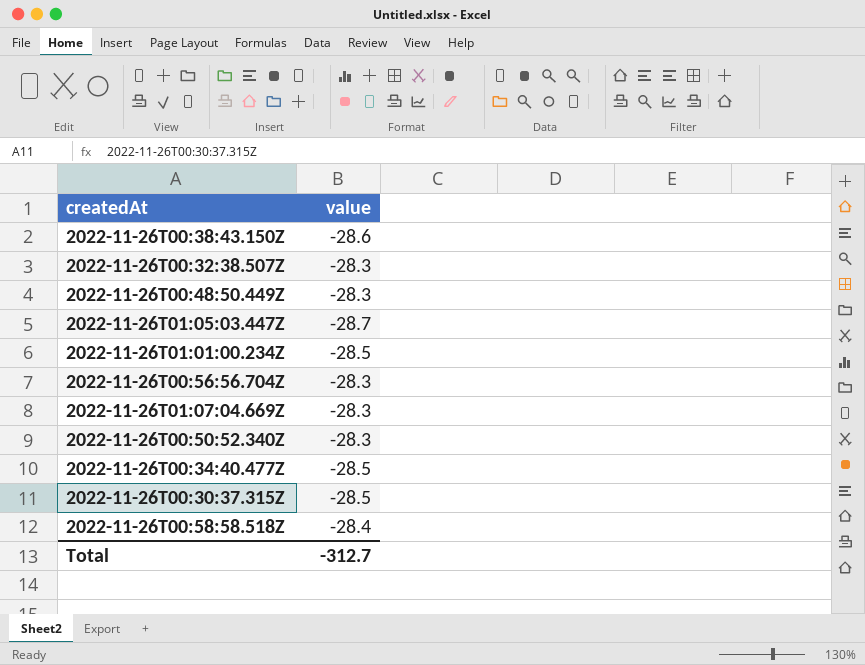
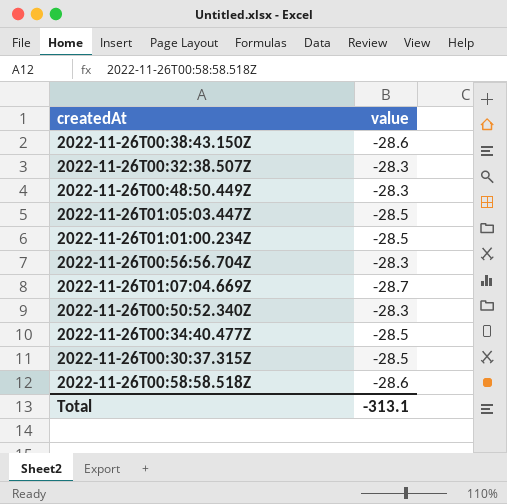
2022-11-26T01:05:03.447Z | value: -28.7 -> -28.5
2022-11-26T01:07:04.669Z | value: -28.3 -> -28.7
2022-11-26T00:58:58.518Z | value: -28.4 -> -28.6
Total | value: -312.7 -> -313.1

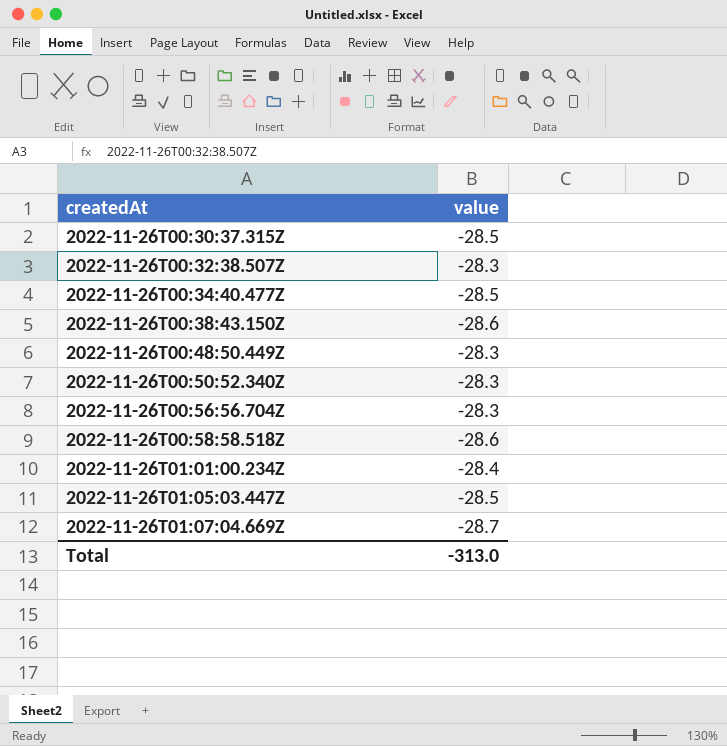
row order: none -> createdAt ascending
2022-11-26T01:01:00.234Z | value: -28.5 -> -28.4
Total | value: -313.1 -> -313.0

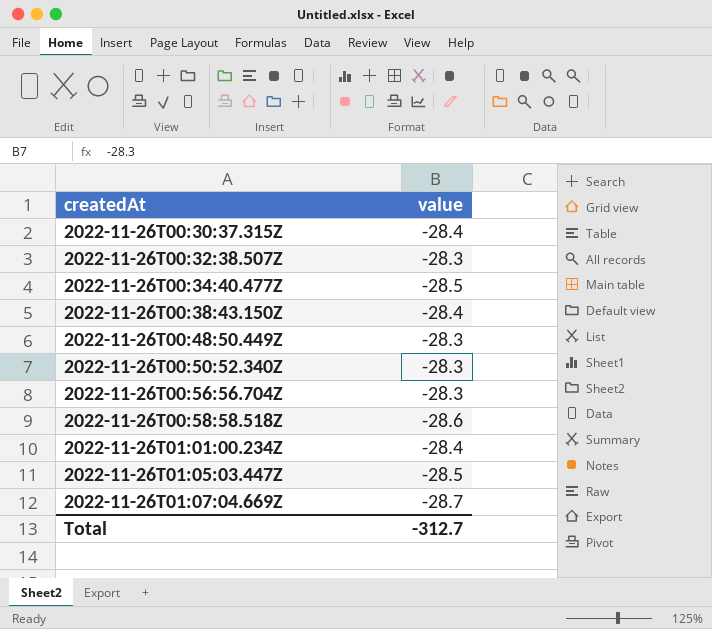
2022-11-26T00:30:37.315Z | value: -28.5 -> -28.4
2022-11-26T00:38:43.150Z | value: -28.6 -> -28.4
Total | value: -313.0 -> -312.7

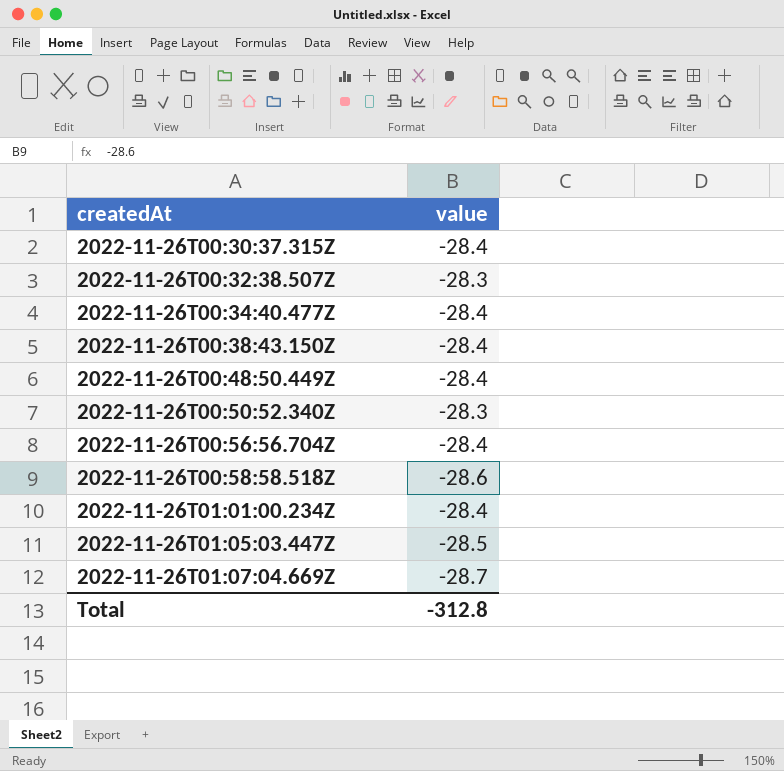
2022-11-26T00:34:40.477Z | value: -28.5 -> -28.4
2022-11-26T00:48:50.449Z | value: -28.3 -> -28.4
2022-11-26T00:56:56.704Z | value: -28.3 -> -28.4
Total | value: -312.7 -> -312.8

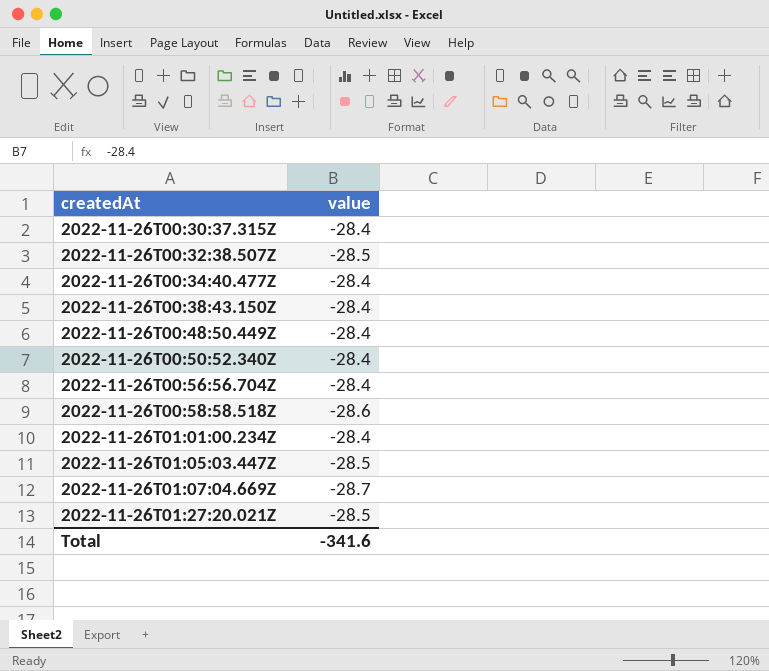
2022-11-26T00:32:38.507Z | value: -28.3 -> -28.5
2022-11-26T00:50:52.340Z | value: -28.3 -> -28.4
row 2022-11-26T01:27:20.021Z: none -> -28.5
Total | value: -312.8 -> -341.6

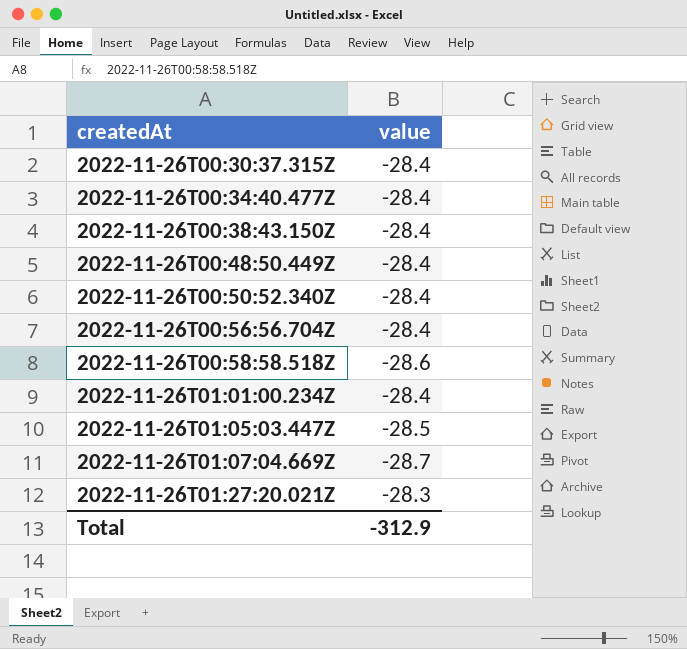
row 2022-11-26T00:32:38.507Z: -28.5 -> none
2022-11-26T01:27:20.021Z | value: -28.5 -> -28.3
Total | value: -341.6 -> -312.9

